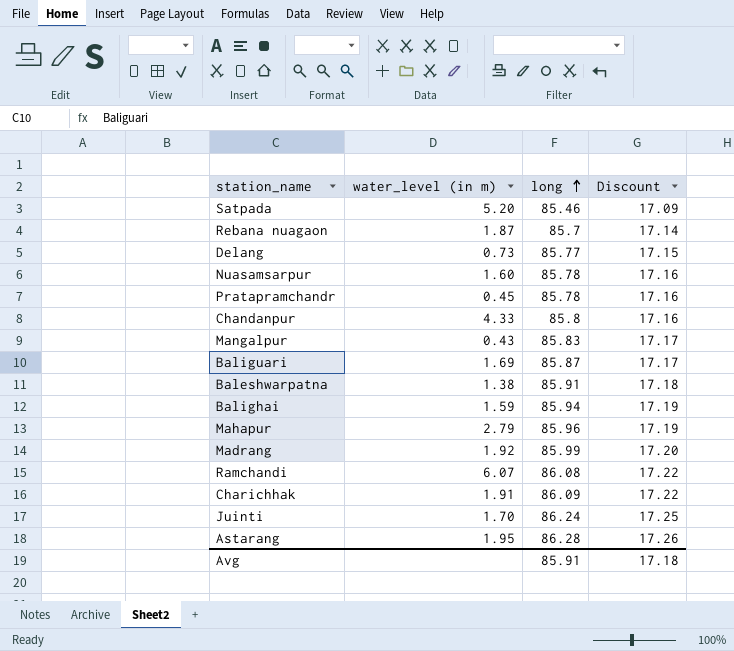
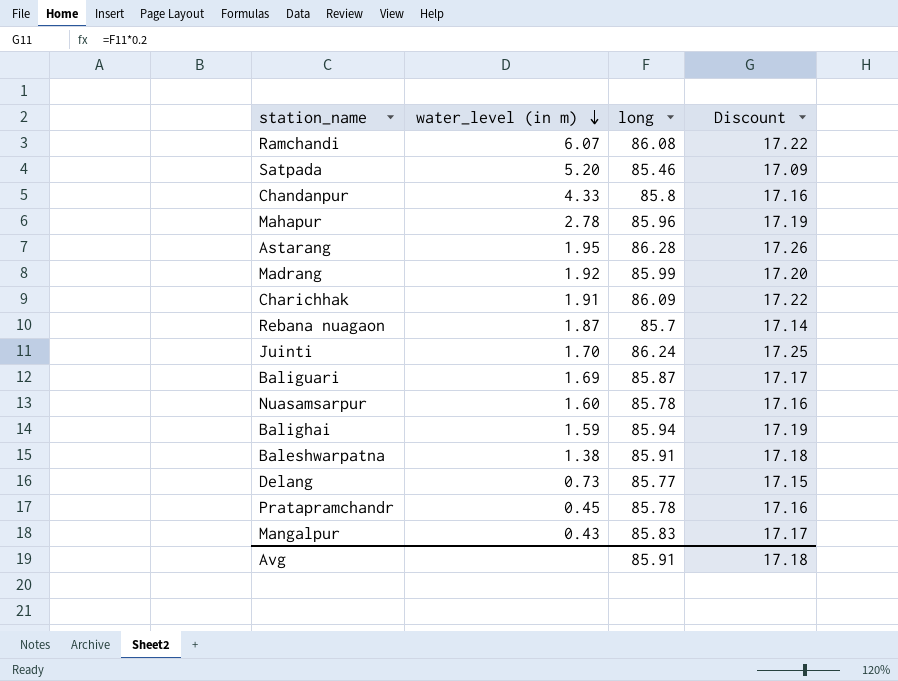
row order: long ascending -> water_level (in m) descending
Mahapur | water_level (in m): 2.79 -> 2.78

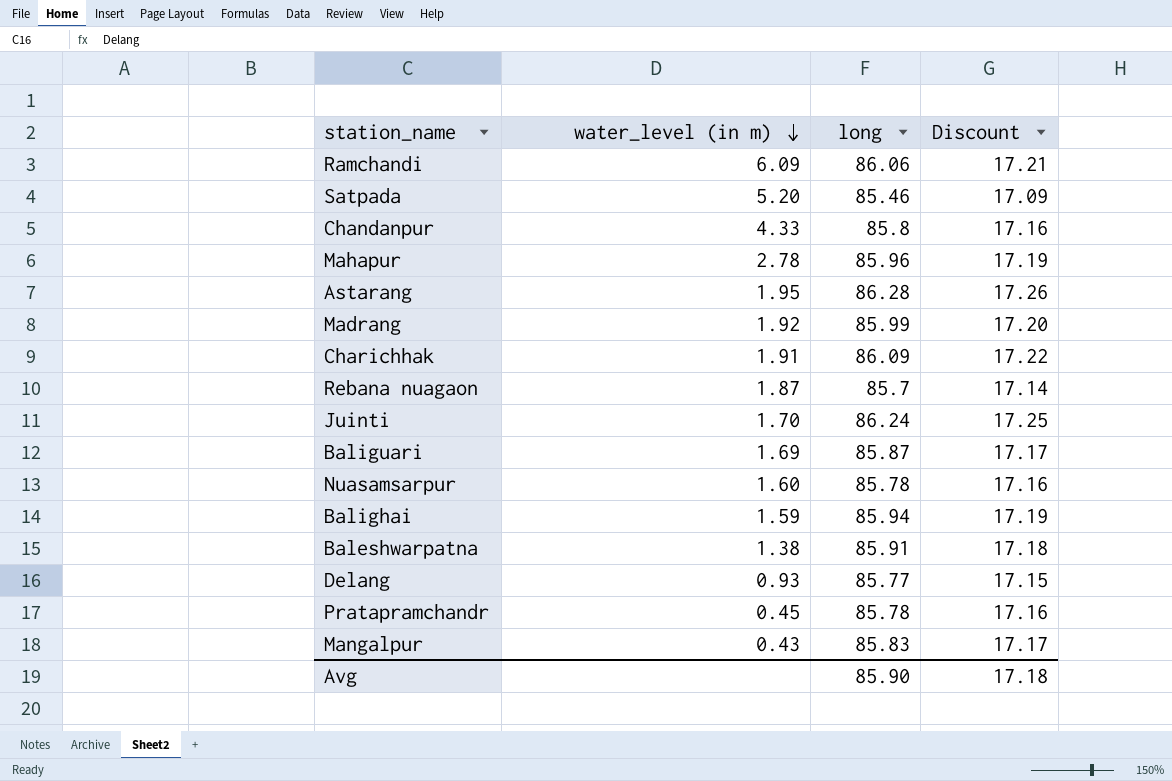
Ramchandi | water_level (in m): 6.07 -> 6.09
Ramchandi | long: 86.08 -> 86.06
Ramchandi | Discount: 17.22 -> 17.21
Delang | water_level (in m): 0.73 -> 0.93
Avg | long: 85.91 -> 85.90

